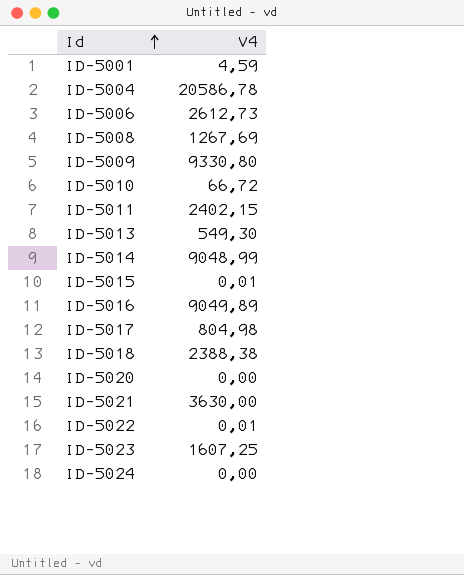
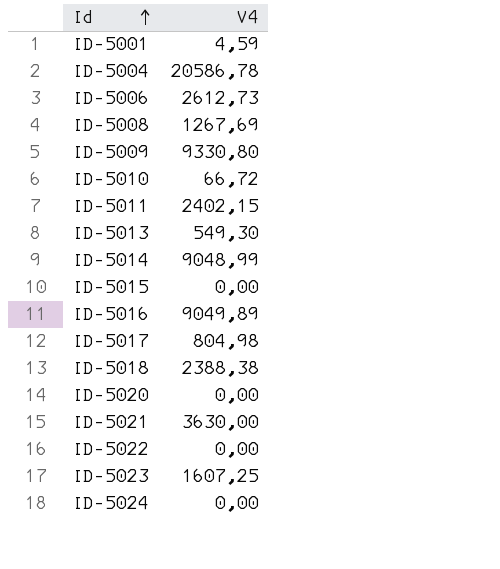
ID-5015 | V4: 0,01 -> 0,00
ID-5022 | V4: 0,01 -> 0,00

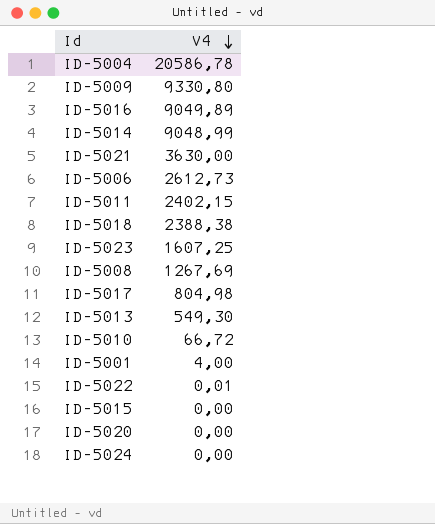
row order: Id ascending -> V4 descending
ID-5001 | V4: 4,59 -> 4,00
ID-5022 | V4: 0,00 -> 0,01

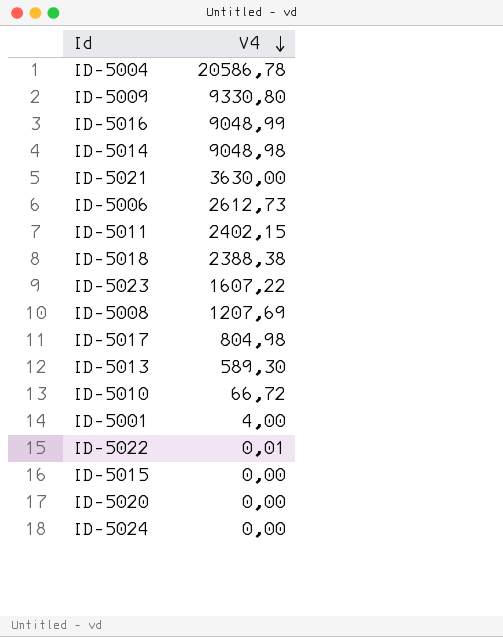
ID-5016 | V4: 9049,89 -> 9048,99
ID-5014 | V4: 9048,99 -> 9048,98
ID-5023 | V4: 1607,25 -> 1607,22
ID-5008 | V4: 1267,69 -> 1207,69
ID-5013 | V4: 549,30 -> 589,30

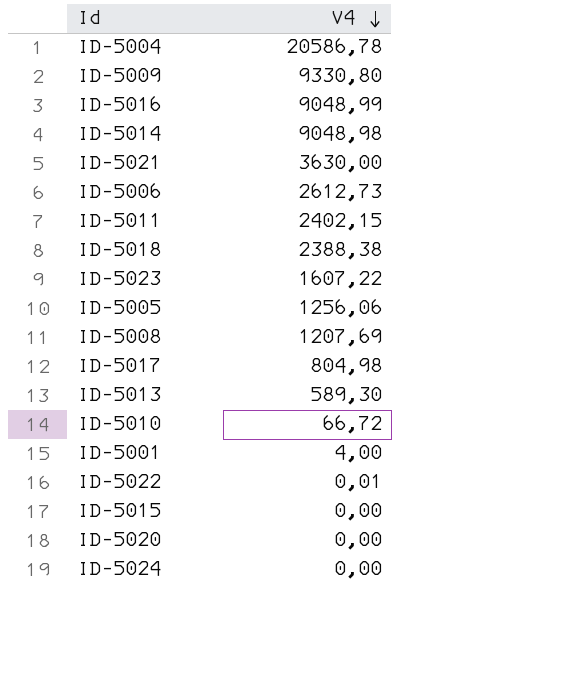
row ID-5005: none -> 1256,06

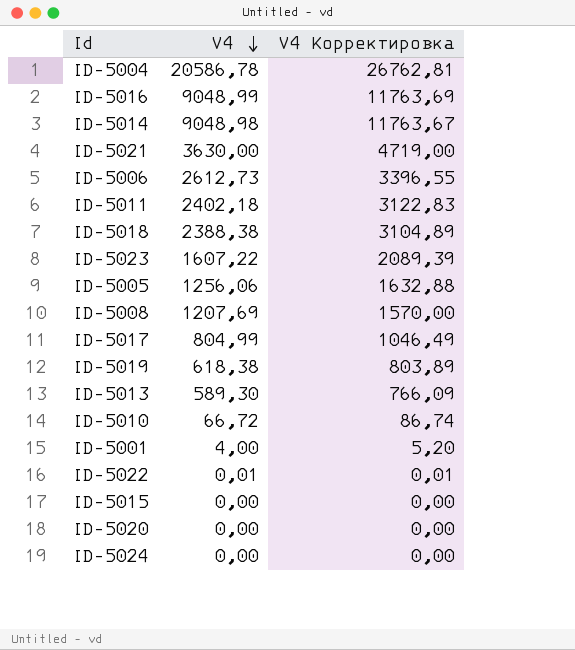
column V4 Корректировка | formula: none -> [V4] * 1,3
row ID-5009: 9330,80 -> none
ID-5011 | V4: 2402,15 -> 2402,18
ID-5017 | V4: 804,98 -> 804,99
row ID-5019: none -> 618,38 | 803,89

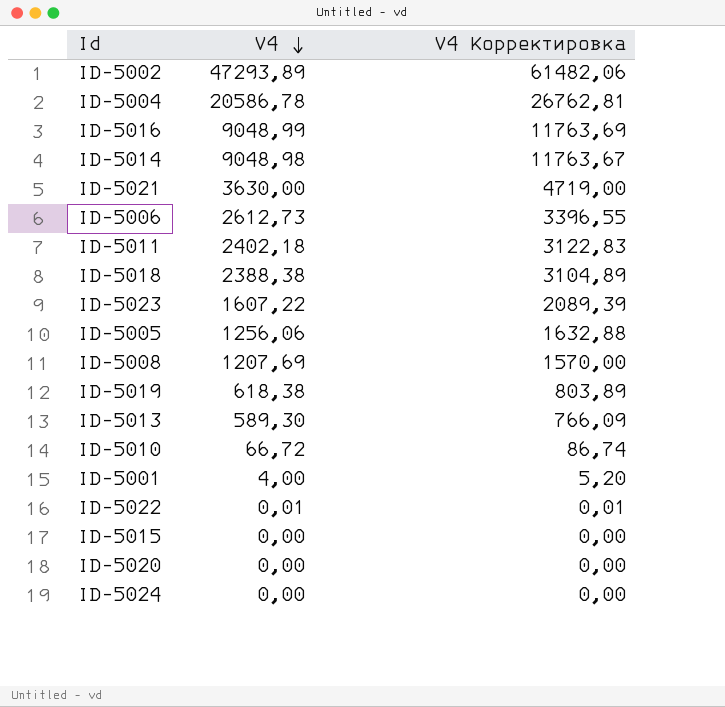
row ID-5017: 804,99 | 1046,49 -> none
row ID-5002: none -> 47293,89 | 61482,06

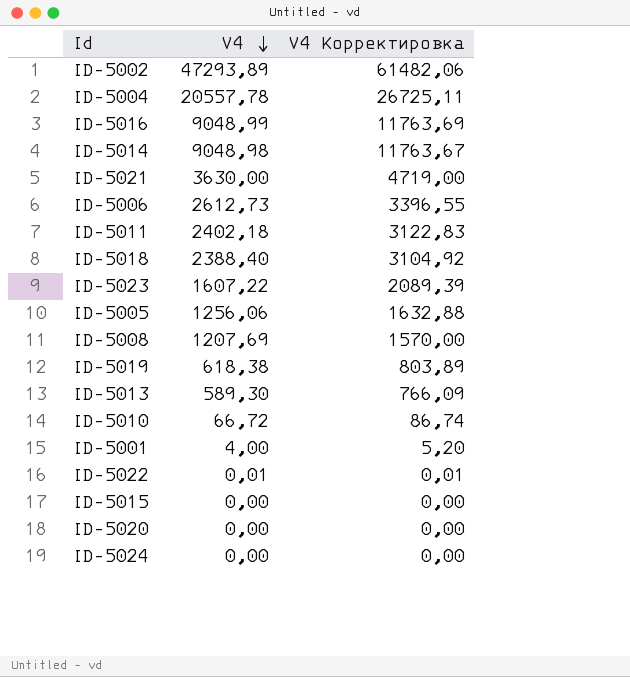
ID-5004 | V4: 20586,78 -> 20557,78
ID-5004 | V4 Корректировка: 26762,81 -> 26725,11
ID-5018 | V4: 2388,38 -> 2388,40
ID-5018 | V4 Корректировка: 3104,89 -> 3104,92

